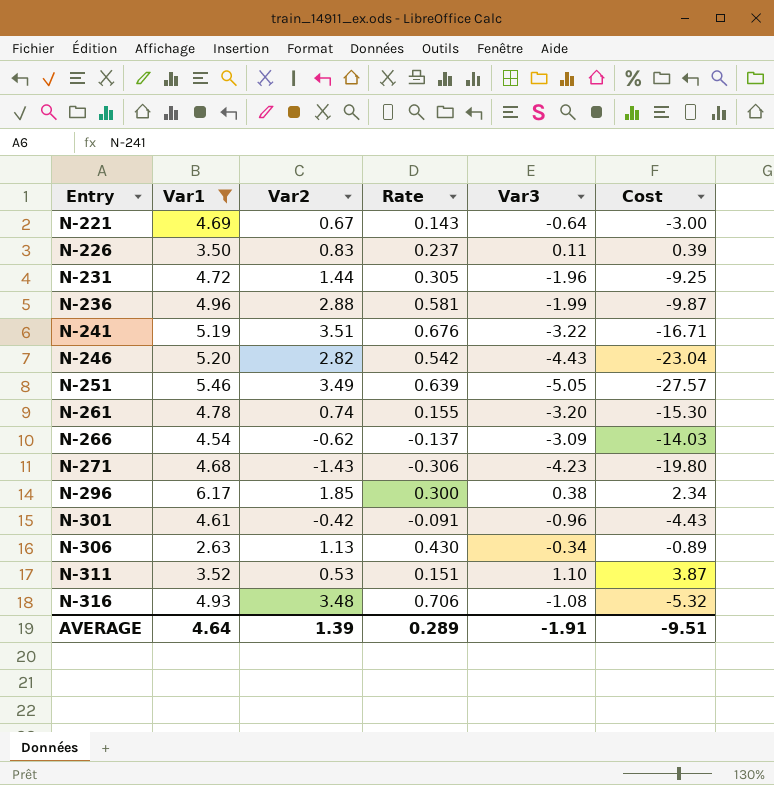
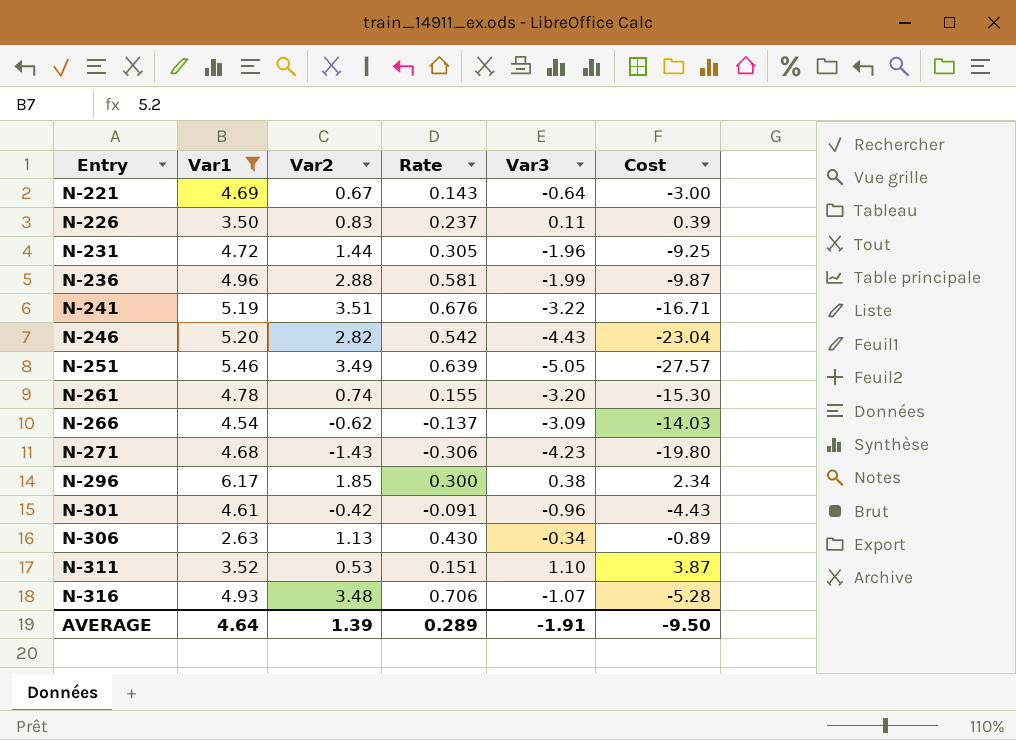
N-316 | Var3: -1.08 -> -1.07
N-316 | Cost: -5.32 -> -5.28
AVERAGE | Cost: -9.51 -> -9.50

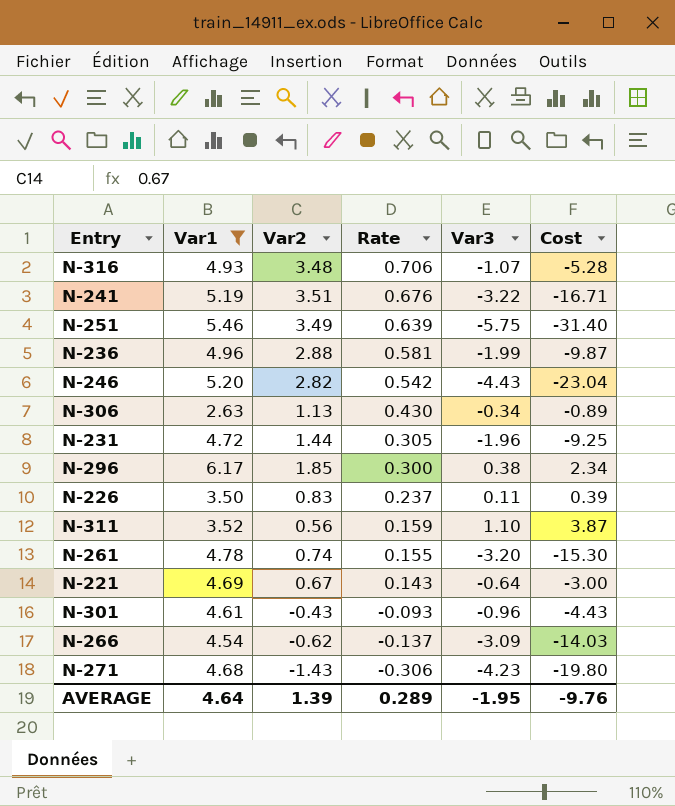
row order: Entry ascending -> Rate descending
N-251 | Var3: -5.05 -> -5.75
N-251 | Cost: -27.57 -> -31.40
N-311 | Var2: 0.53 -> 0.56
N-311 | Rate: 0.151 -> 0.159
N-301 | Var2: -0.42 -> -0.43
N-301 | Rate: -0.091 -> -0.093
AVERAGE | Var3: -1.91 -> -1.95
AVERAGE | Cost: -9.50 -> -9.76

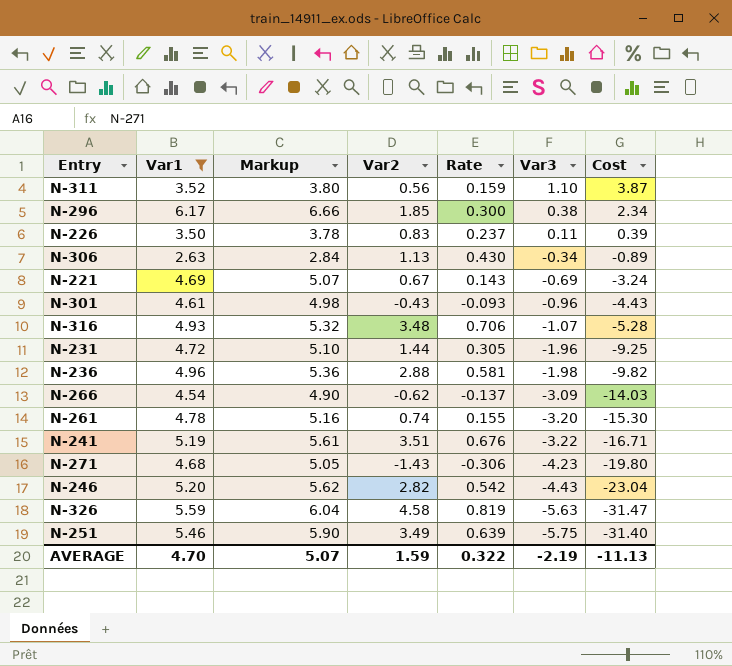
row order: Rate descending -> Var3 descending
column Markup | formula: none -> [Var1] * 1.08
N-221 | Var3: -0.64 -> -0.69
N-221 | Cost: -3.00 -> -3.24
N-236 | Var3: -1.99 -> -1.98
N-236 | Cost: -9.87 -> -9.82
row N-326: none -> 5.59 | 6.04 | 4.58 | 0.819 | -5.63 | -31.47
AVERAGE | Var1: 4.64 -> 4.70
AVERAGE | Var2: 1.39 -> 1.59
AVERAGE | Rate: 0.289 -> 0.322
AVERAGE | Var3: -1.95 -> -2.19
AVERAGE | Cost: -9.76 -> -11.13

